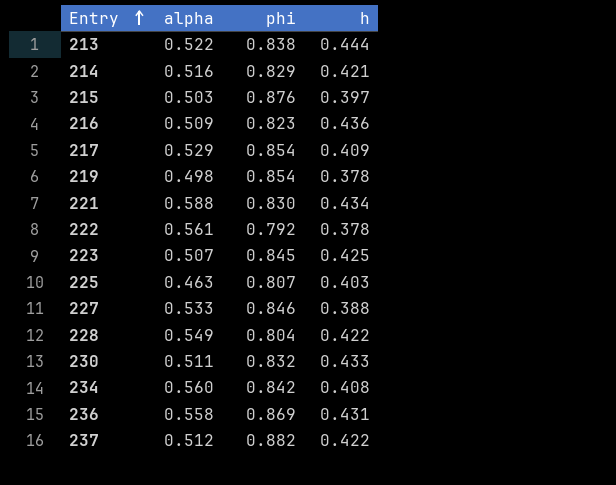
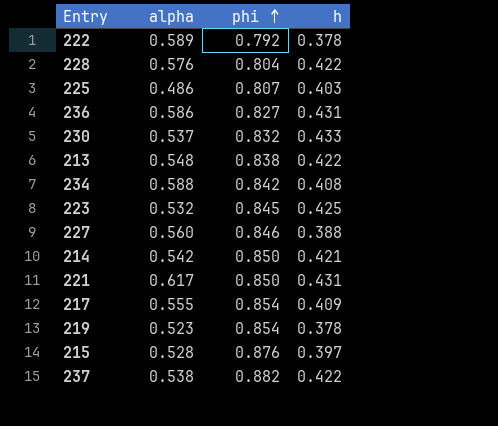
row order: Entry ascending -> phi ascending
row 216: 0.509 | 0.823 | 0.436 -> none
222 | alpha: 0.561 -> 0.589
228 | alpha: 0.549 -> 0.576
225 | alpha: 0.463 -> 0.486
236 | alpha: 0.558 -> 0.586
236 | phi: 0.869 -> 0.827
230 | alpha: 0.511 -> 0.537
213 | alpha: 0.522 -> 0.548
213 | h: 0.444 -> 0.422
234 | alpha: 0.560 -> 0.588
223 | alpha: 0.507 -> 0.532
227 | alpha: 0.533 -> 0.560
214 | alpha: 0.516 -> 0.542
214 | phi: 0.829 -> 0.850
221 | alpha: 0.588 -> 0.617
221 | phi: 0.830 -> 0.850
221 | h: 0.434 -> 0.431
217 | alpha: 0.529 -> 0.555
219 | alpha: 0.498 -> 0.523
215 | alpha: 0.503 -> 0.528
237 | alpha: 0.512 -> 0.538

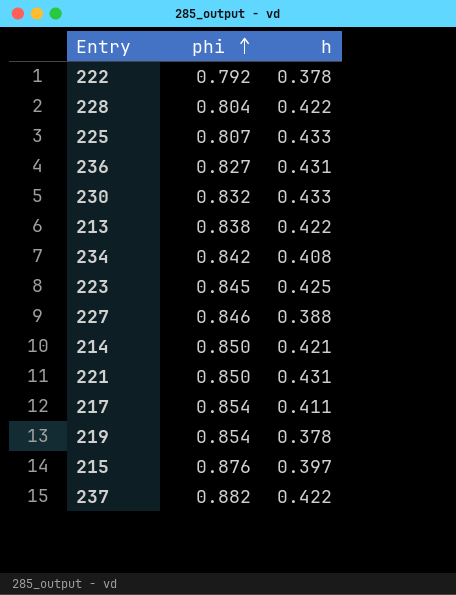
column alpha | position: 2 -> none
225 | h: 0.403 -> 0.433
217 | h: 0.409 -> 0.411

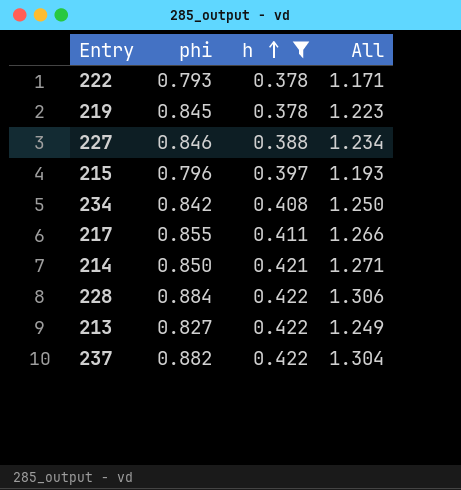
filter: none -> h <= 0.422
row order: phi ascending -> h ascending
column All | formula: none -> [phi] + [h]
222 | phi: 0.792 -> 0.793
219 | phi: 0.854 -> 0.845
215 | phi: 0.876 -> 0.796
217 | phi: 0.854 -> 0.855
228 | phi: 0.804 -> 0.884
213 | phi: 0.838 -> 0.827

